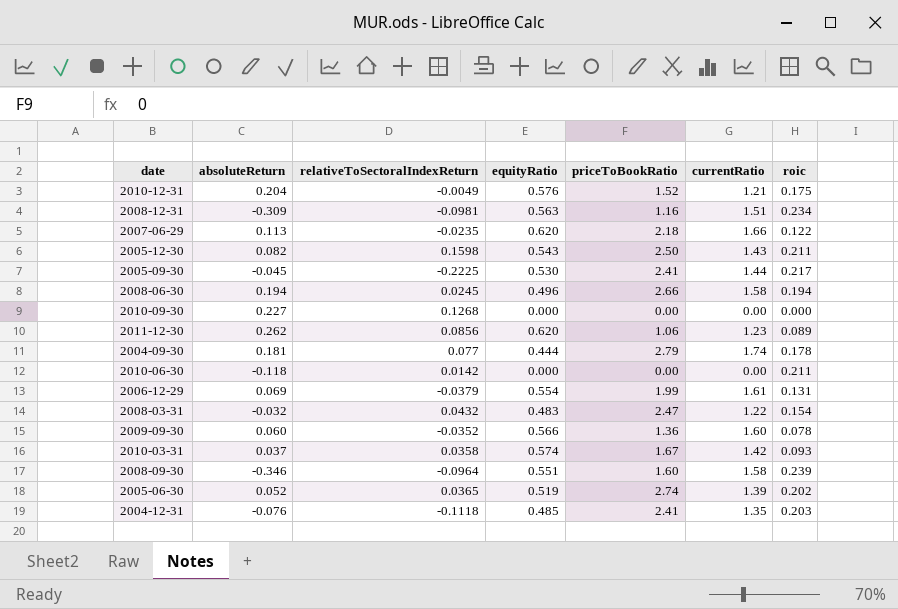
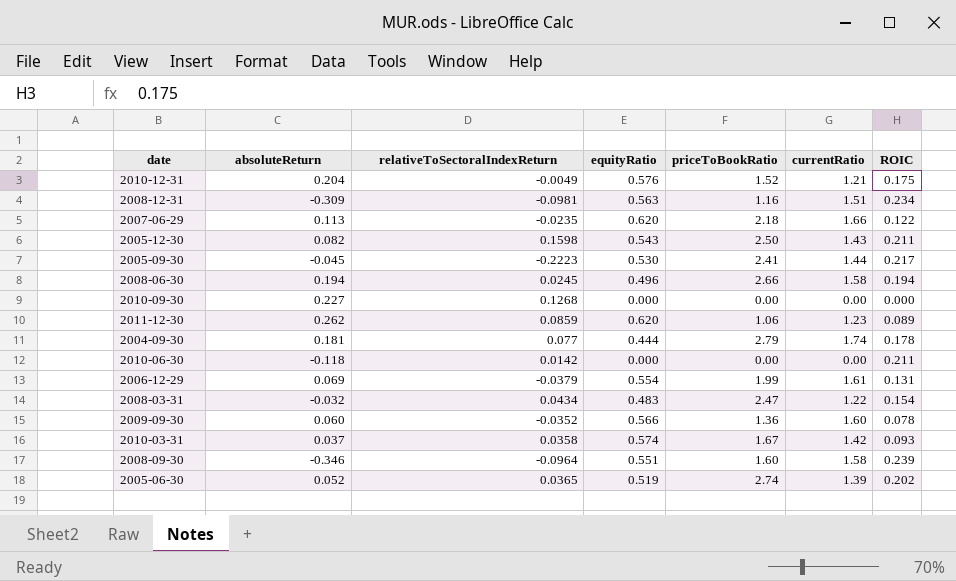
column name: roic -> ROIC
row 2004-12-31: -0.076 | -0.1118 | 0.485 | 2.41 | 1.35 | 0.203 -> none
2005-09-30 | relativeToSectoralIndexReturn: -0.2225 -> -0.2223
2011-12-30 | relativeToSectoralIndexReturn: 0.0856 -> 0.0859
2008-03-31 | relativeToSectoralIndexReturn: 0.0432 -> 0.0434

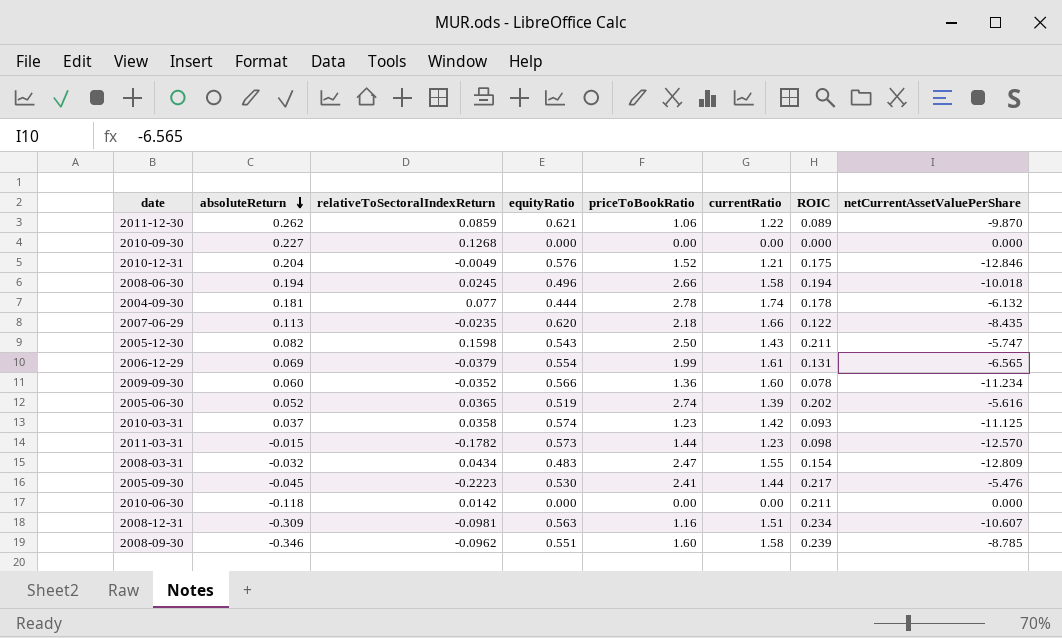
row order: none -> absoluteReturn descending
column netCurrentAssetValuePerShare | position: none -> 8
2011-12-30 | equityRatio: 0.620 -> 0.621
2011-12-30 | currentRatio: 1.23 -> 1.22
2004-09-30 | priceToBookRatio: 2.79 -> 2.78
2010-03-31 | priceToBookRatio: 1.67 -> 1.23
row 2011-03-31: none -> -0.015 | -0.1782 | 0.573 | 1.44 | 1.23 | 0.098 | -12.570
2008-03-31 | currentRatio: 1.22 -> 1.55
2008-09-30 | relativeToSectoralIndexReturn: -0.0964 -> -0.0962

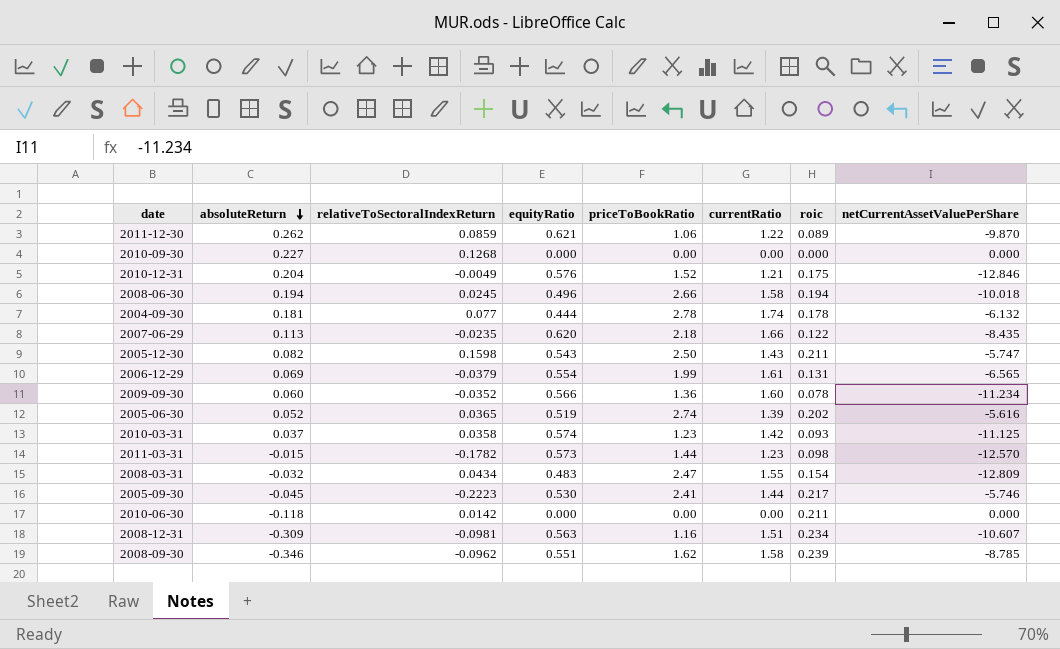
column name: ROIC -> roic
2005-09-30 | netCurrentAssetValuePerShare: -5.476 -> -5.746
2008-09-30 | priceToBookRatio: 1.60 -> 1.62

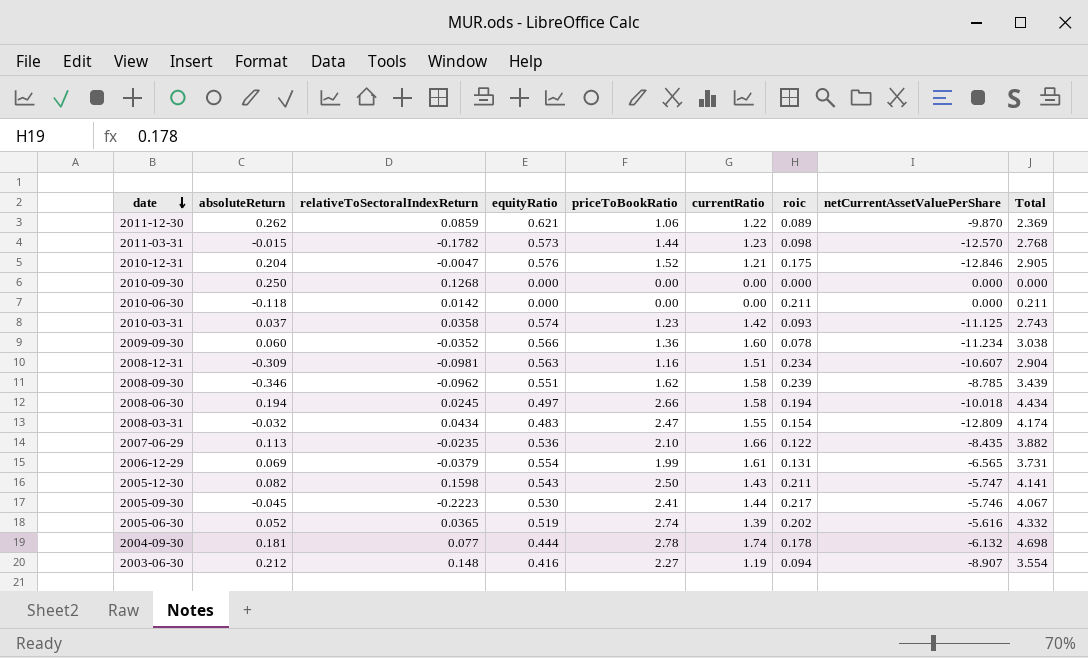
row order: absoluteReturn descending -> date descending
column Total | formula: none -> [priceToBookRatio] + [currentRatio] + [roic]
2010-12-31 | relativeToSectoralIndexReturn: -0.0049 -> -0.0047
2010-09-30 | absoluteReturn: 0.227 -> 0.250
2008-06-30 | equityRatio: 0.496 -> 0.497
2007-06-29 | equityRatio: 0.620 -> 0.536
2007-06-29 | priceToBookRatio: 2.18 -> 2.10
row 2003-06-30: none -> 0.212 | 0.148 | 0.416 | 2.27 | 1.19 | 0.094 | -8.907 | 3.554

